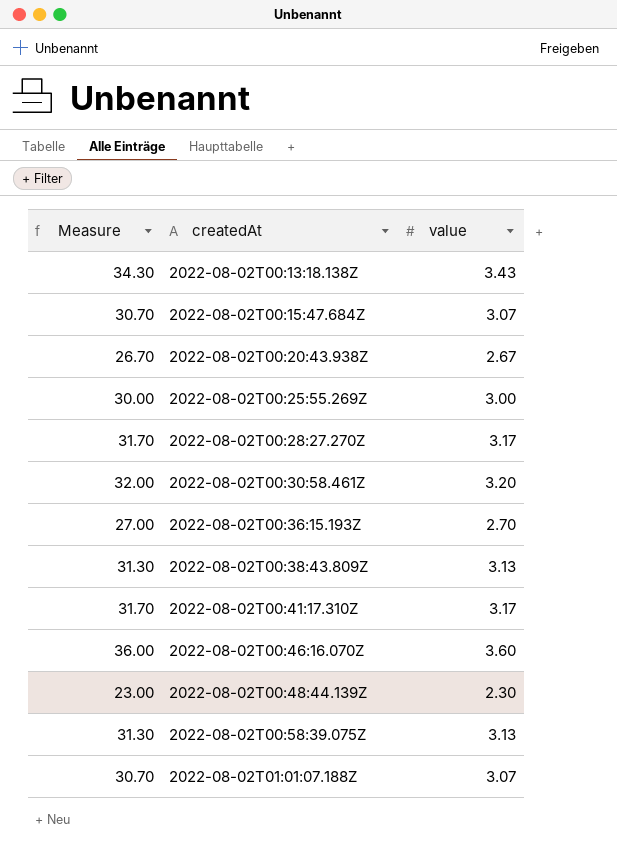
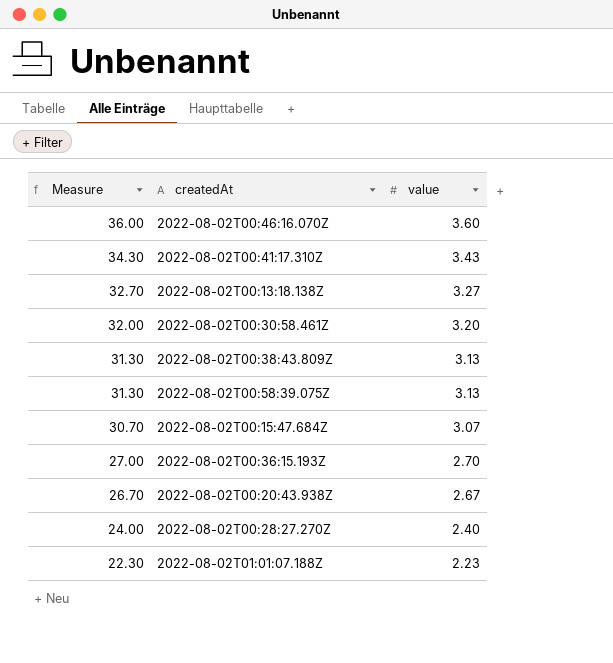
row order: createdAt ascending -> Measure descending
row 2022-08-02T00:25:55.269Z: 30.00 | 3.00 -> none
row 2022-08-02T00:48:44.139Z: 23.00 | 2.30 -> none
2022-08-02T00:41:17.310Z | Measure: 31.70 -> 34.30
2022-08-02T00:41:17.310Z | value: 3.17 -> 3.43
2022-08-02T00:13:18.138Z | Measure: 34.30 -> 32.70
2022-08-02T00:13:18.138Z | value: 3.43 -> 3.27
2022-08-02T00:28:27.270Z | Measure: 31.70 -> 24.00
2022-08-02T00:28:27.270Z | value: 3.17 -> 2.40
2022-08-02T01:01:07.188Z | Measure: 30.70 -> 22.30
2022-08-02T01:01:07.188Z | value: 3.07 -> 2.23

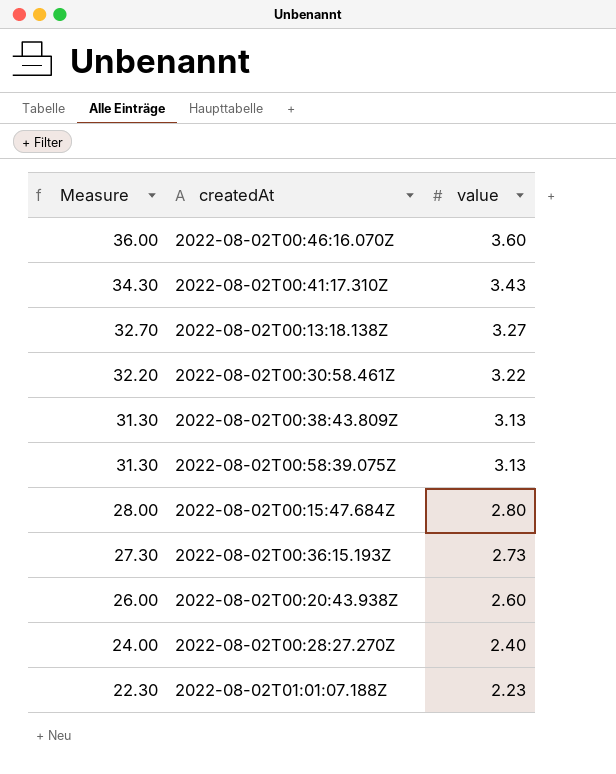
2022-08-02T00:30:58.461Z | Measure: 32.00 -> 32.20
2022-08-02T00:30:58.461Z | value: 3.20 -> 3.22
2022-08-02T00:15:47.684Z | Measure: 30.70 -> 28.00
2022-08-02T00:15:47.684Z | value: 3.07 -> 2.80
2022-08-02T00:36:15.193Z | Measure: 27.00 -> 27.30
2022-08-02T00:36:15.193Z | value: 2.70 -> 2.73
2022-08-02T00:20:43.938Z | Measure: 26.70 -> 26.00
2022-08-02T00:20:43.938Z | value: 2.67 -> 2.60

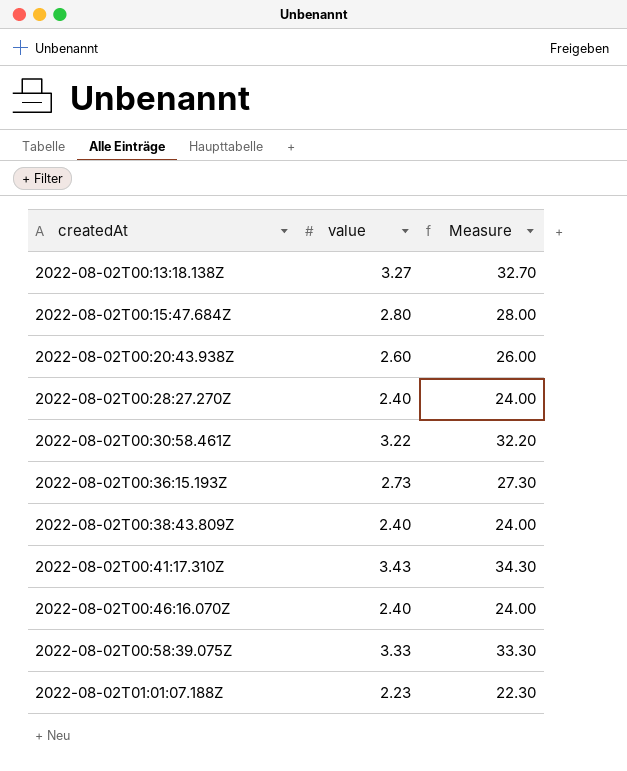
row order: Measure descending -> createdAt ascending
column Measure | position: 1 -> 3
2022-08-02T00:38:43.809Z | value: 3.13 -> 2.40
2022-08-02T00:38:43.809Z | Measure: 31.30 -> 24.00
2022-08-02T00:46:16.070Z | value: 3.60 -> 2.40
2022-08-02T00:46:16.070Z | Measure: 36.00 -> 24.00
2022-08-02T00:58:39.075Z | value: 3.13 -> 3.33
2022-08-02T00:58:39.075Z | Measure: 31.30 -> 33.30

